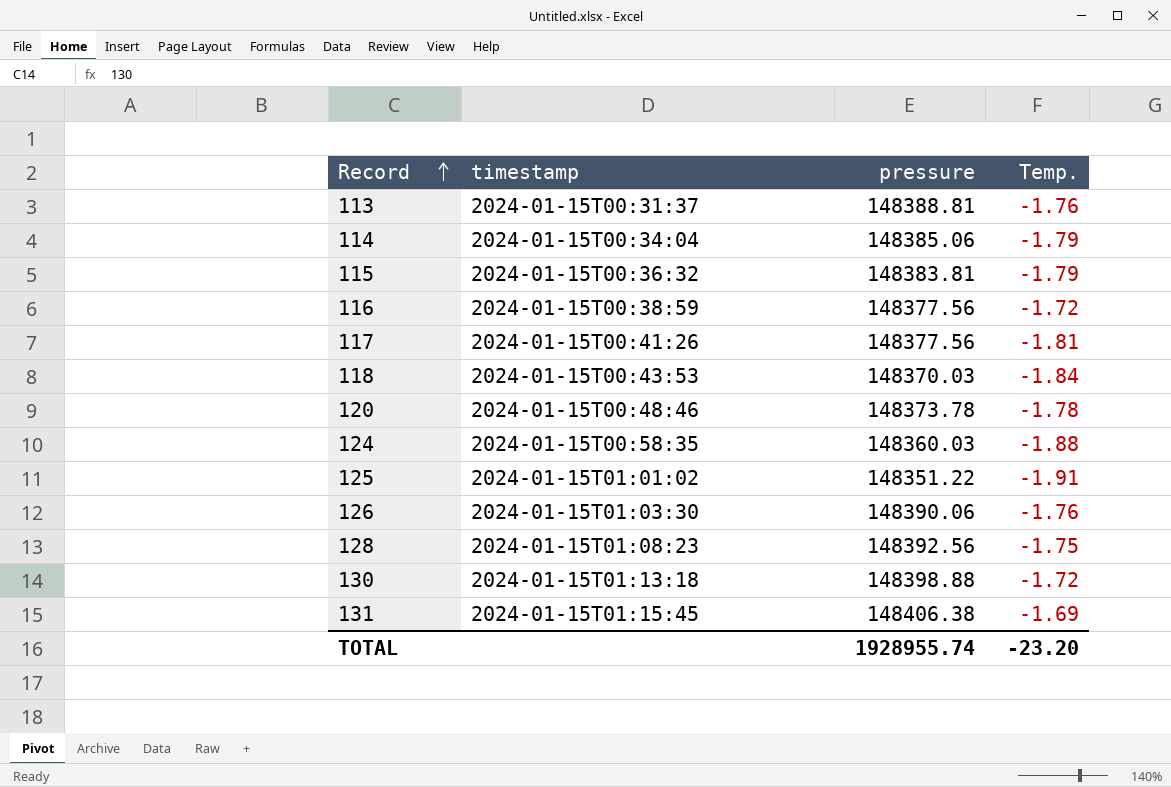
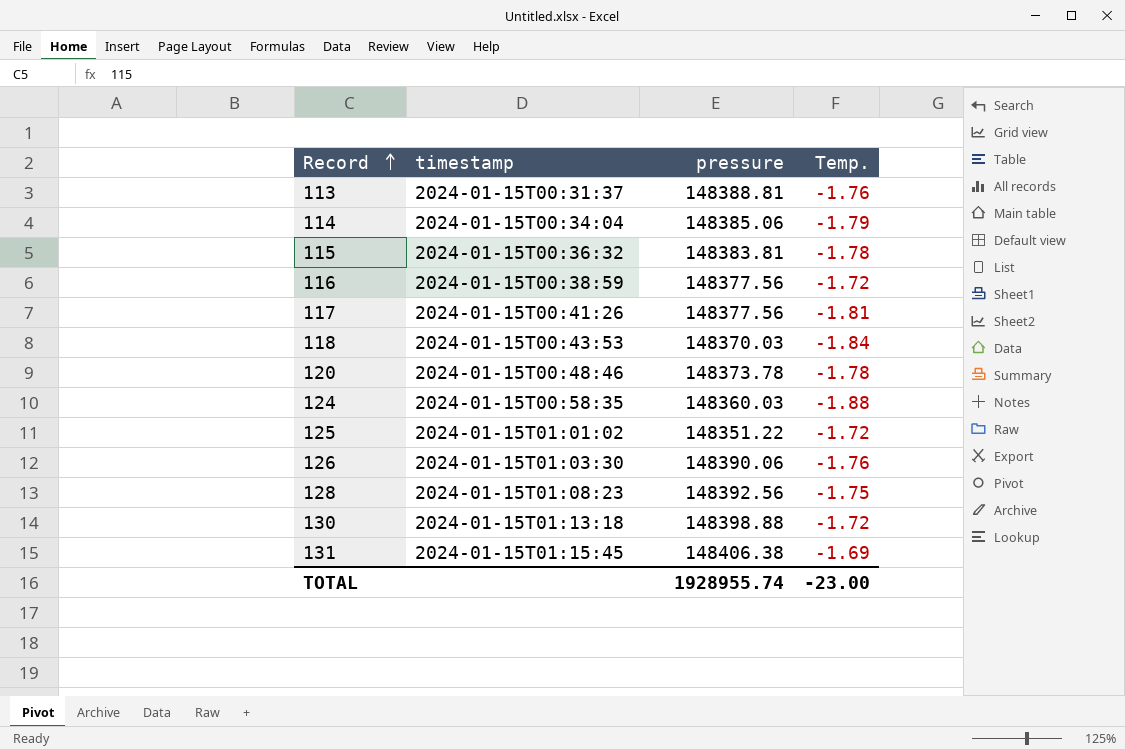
115 | Temp.: -1.79 -> -1.78
125 | Temp.: -1.91 -> -1.72
TOTAL | Temp.: -23.20 -> -23.00

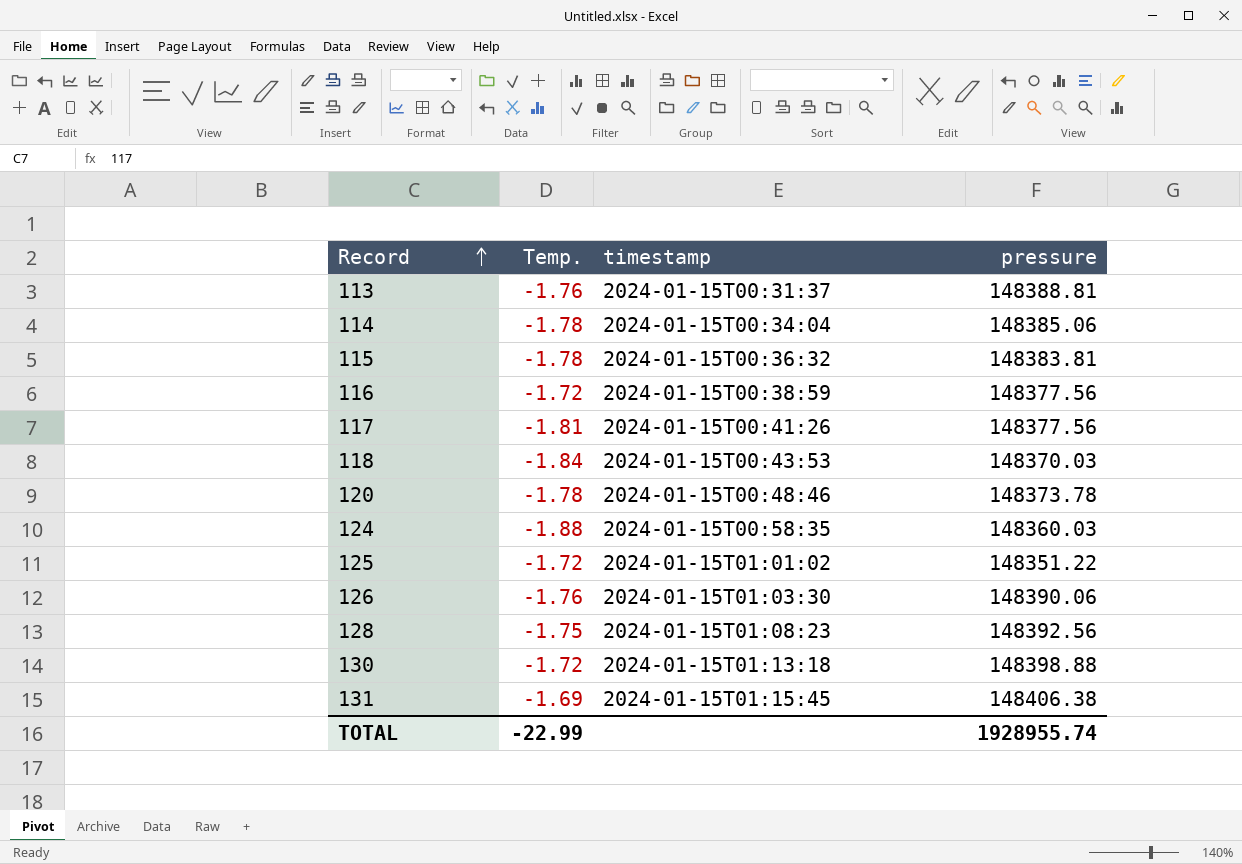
column Temp. | position: 4 -> 2
114 | Temp.: -1.79 -> -1.78
TOTAL | Temp.: -23.00 -> -22.99

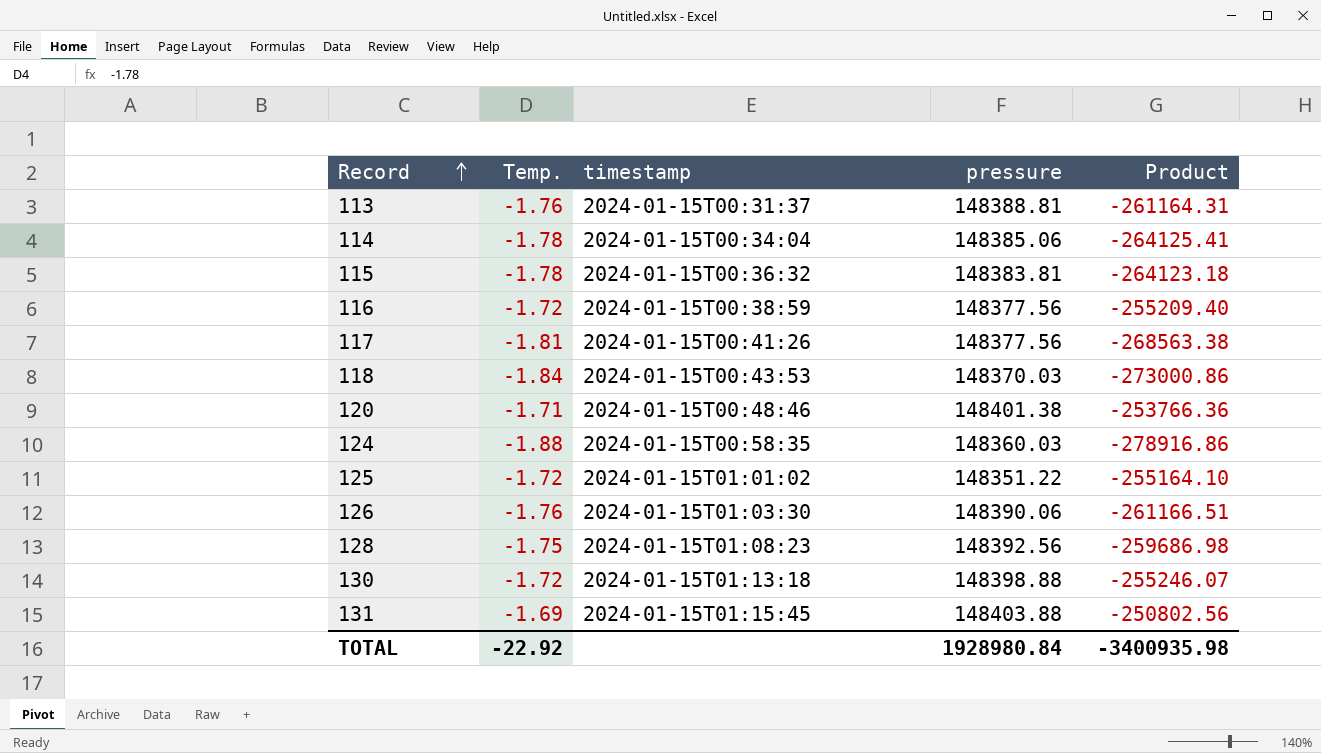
column Product | formula: none -> [Temp.] * [pressure]
120 | Temp.: -1.78 -> -1.71
120 | pressure: 148373.78 -> 148401.38
131 | pressure: 148406.38 -> 148403.88
TOTAL | Temp.: -22.99 -> -22.92
TOTAL | pressure: 1928955.74 -> 1928980.84

